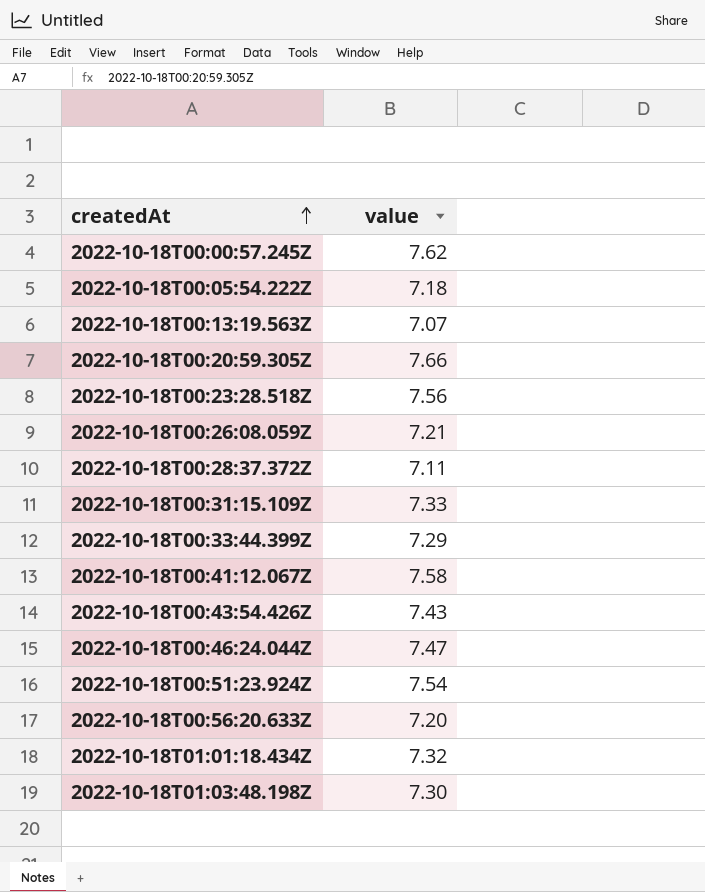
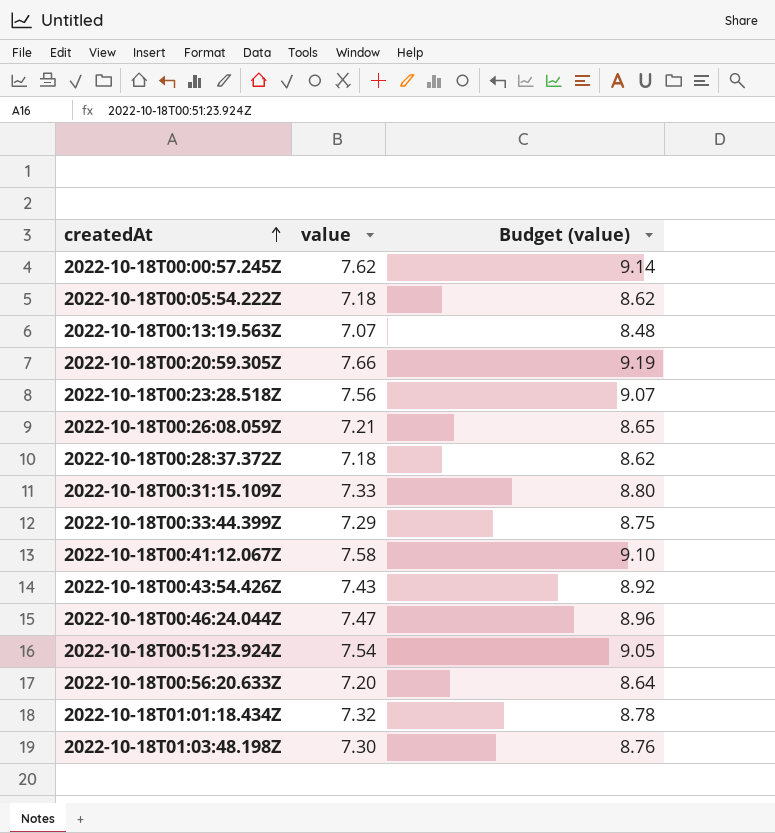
column Budget (value) | formula: none -> [value] * 1.2
2022-10-18T00:28:37.372Z | value: 7.11 -> 7.18

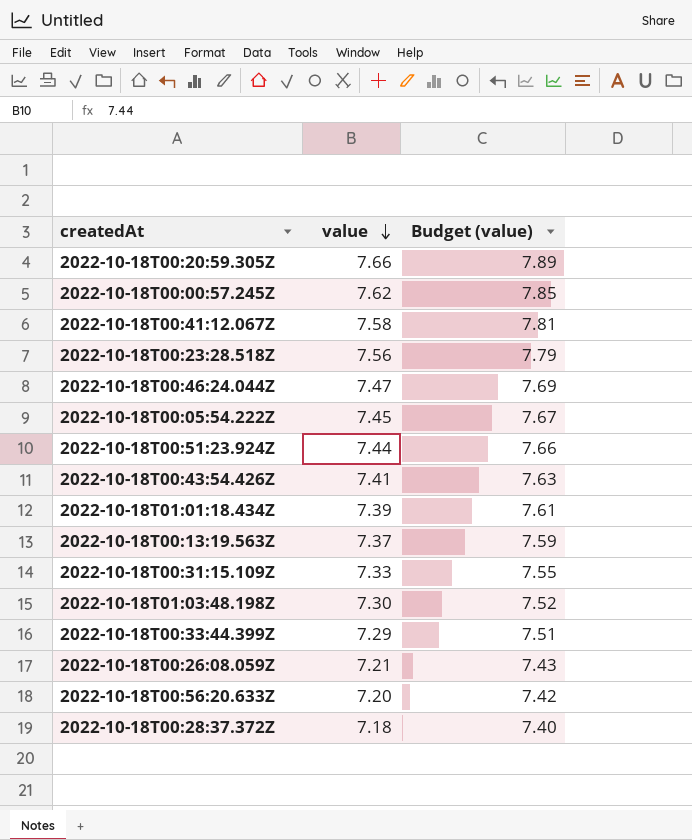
row order: createdAt ascending -> value descending
column Budget (value) | formula: [value] * 1.2 -> [value] * 1.03
2022-10-18T00:05:54.222Z | value: 7.18 -> 7.45
2022-10-18T00:51:23.924Z | value: 7.54 -> 7.44
2022-10-18T00:43:54.426Z | value: 7.43 -> 7.41
2022-10-18T01:01:18.434Z | value: 7.32 -> 7.39
2022-10-18T00:13:19.563Z | value: 7.07 -> 7.37

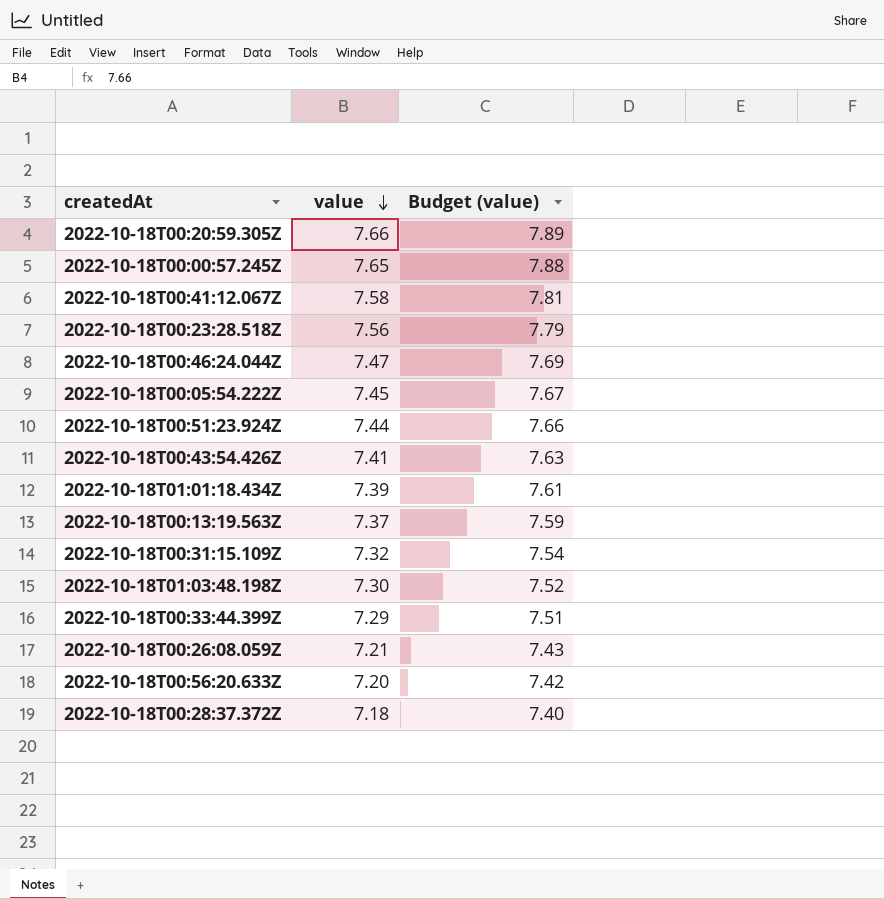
2022-10-18T00:00:57.245Z | value: 7.62 -> 7.65
2022-10-18T00:00:57.245Z | Budget (value): 7.85 -> 7.88
2022-10-18T00:31:15.109Z | value: 7.33 -> 7.32
2022-10-18T00:31:15.109Z | Budget (value): 7.55 -> 7.54

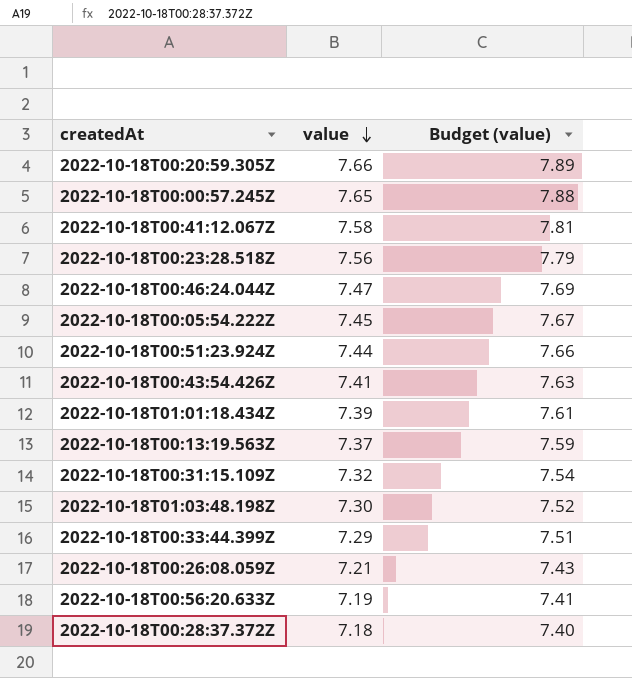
2022-10-18T00:56:20.633Z | value: 7.20 -> 7.19
2022-10-18T00:56:20.633Z | Budget (value): 7.42 -> 7.41

